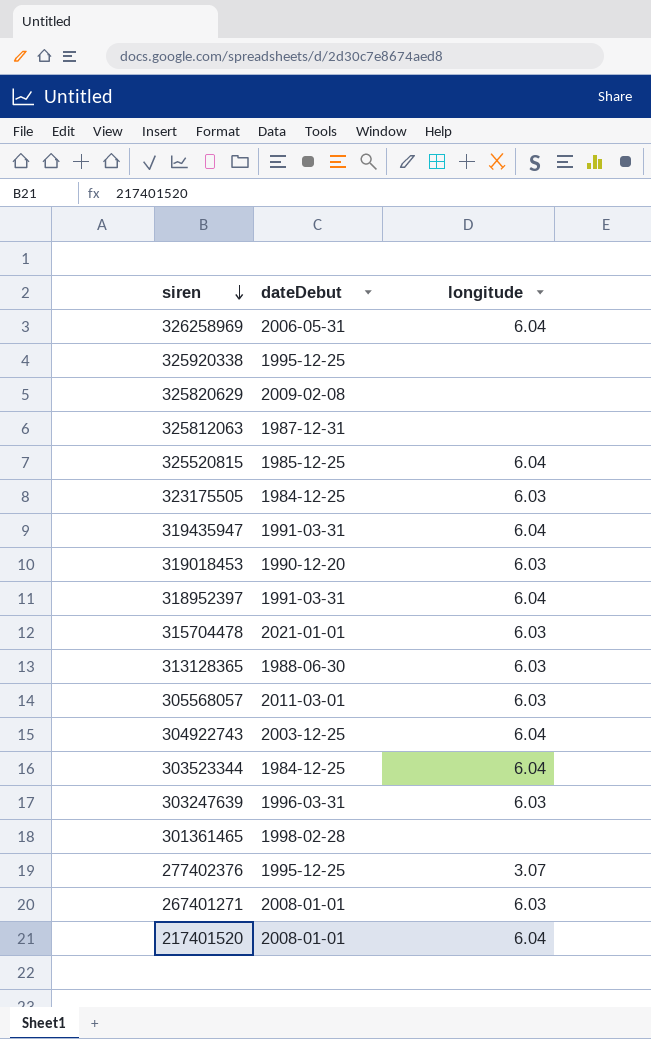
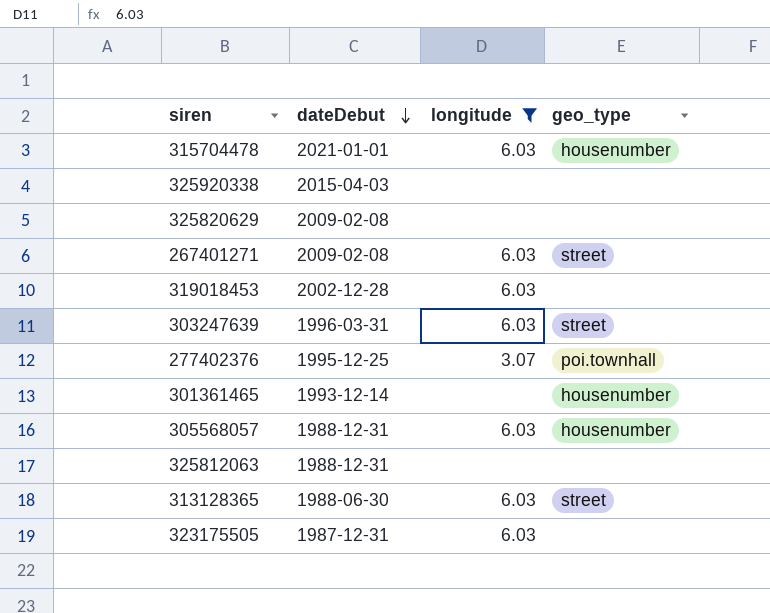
filter: none -> longitude != 6.04
row order: siren descending -> dateDebut descending
column geo_type | position: none -> 4
325920338 | dateDebut: 1995-12-25 -> 2015-04-03
267401271 | dateDebut: 2008-01-01 -> 2009-02-08
319018453 | dateDebut: 1990-12-20 -> 2002-12-28
301361465 | dateDebut: 1998-02-28 -> 1993-12-14
305568057 | dateDebut: 2011-03-01 -> 1988-12-31
325812063 | dateDebut: 1987-12-31 -> 1988-12-31
323175505 | dateDebut: 1984-12-25 -> 1987-12-31

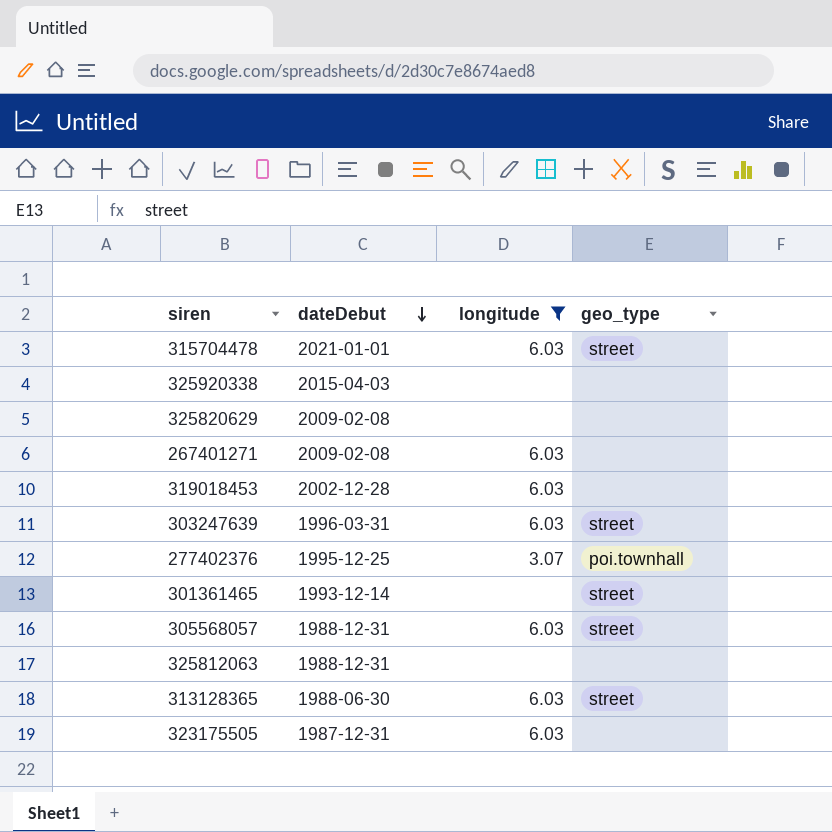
315704478 | geo_type: housenumber -> street
267401271 | geo_type: street -> none
301361465 | geo_type: housenumber -> street
305568057 | geo_type: housenumber -> street

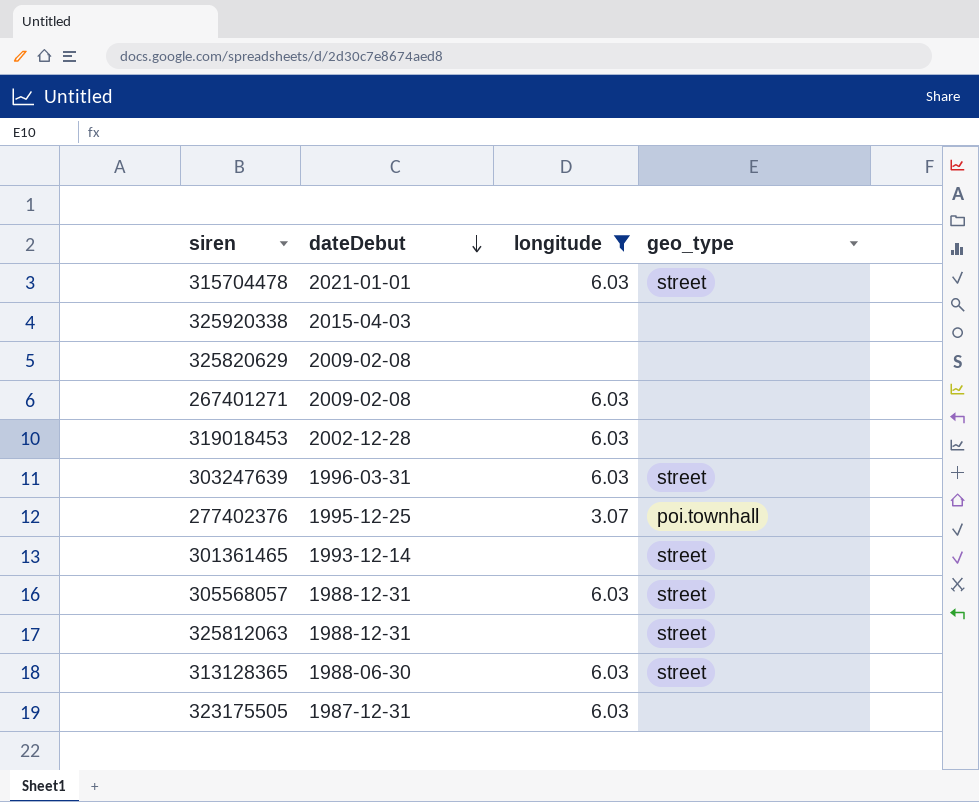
325812063 | geo_type: none -> street

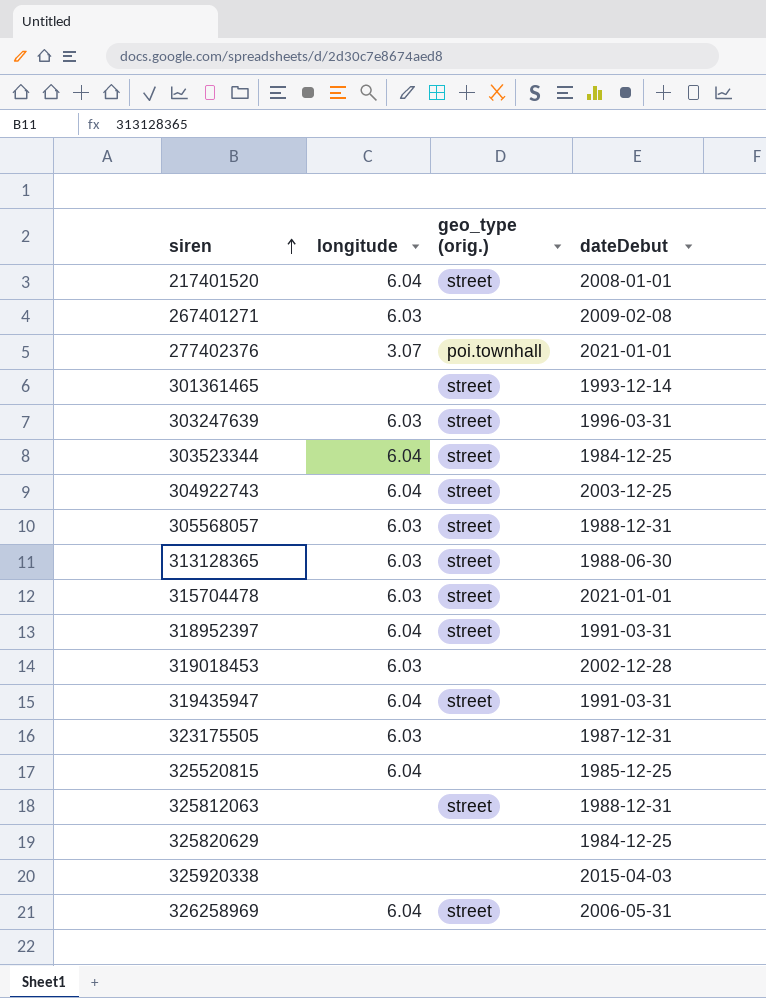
filter: longitude != 6.04 -> none
row order: dateDebut descending -> siren ascending
column name: geo_type -> geo_type (orig.)
column dateDebut | position: 2 -> 4
277402376 | dateDebut: 1995-12-25 -> 2021-01-01
325820629 | dateDebut: 2009-02-08 -> 1984-12-25

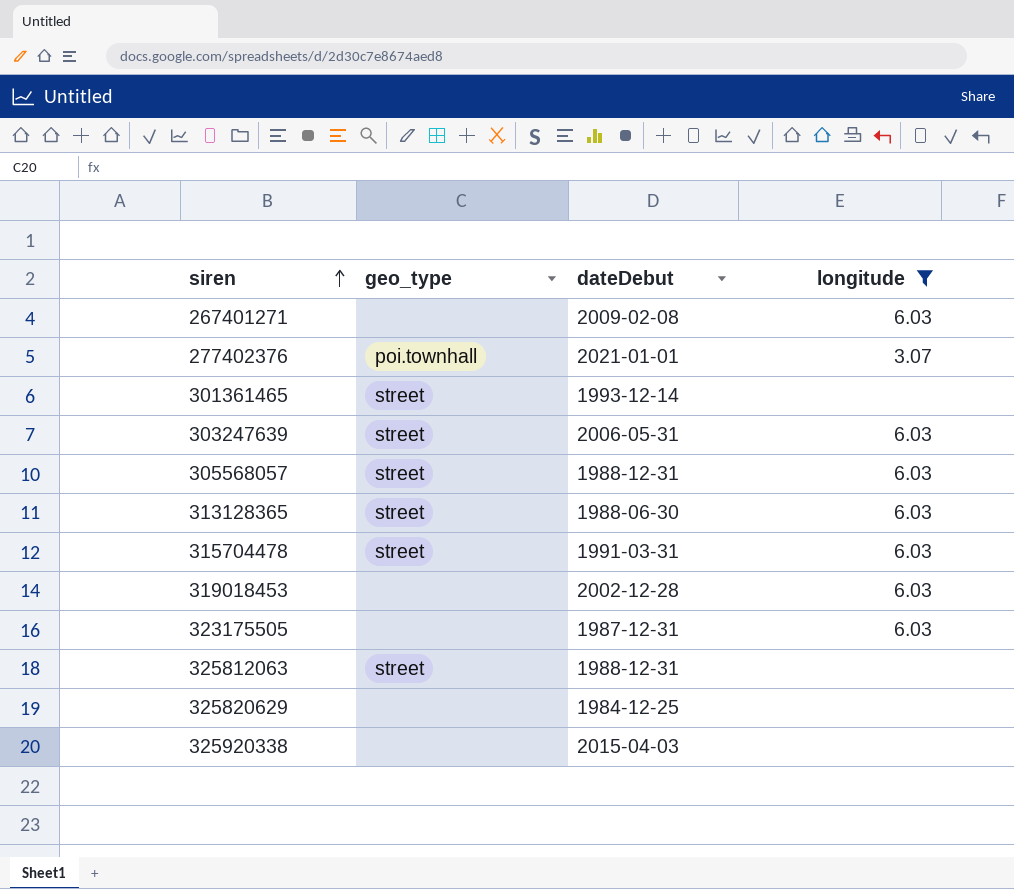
filter: none -> longitude != 6.04
column name: geo_type (orig.) -> geo_type
column longitude | position: 2 -> 4
303247639 | dateDebut: 1996-03-31 -> 2006-05-31
315704478 | dateDebut: 2021-01-01 -> 1991-03-31

